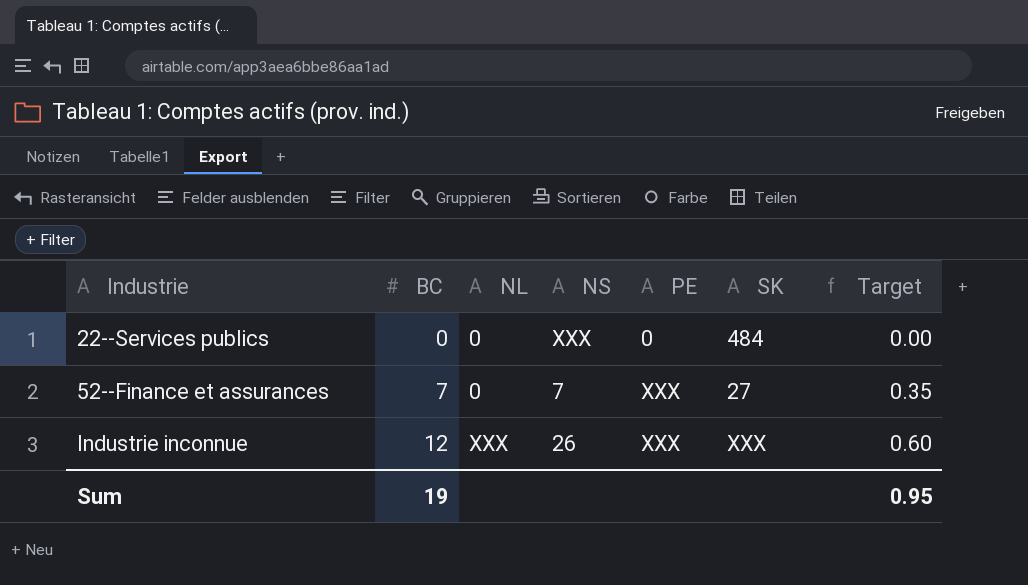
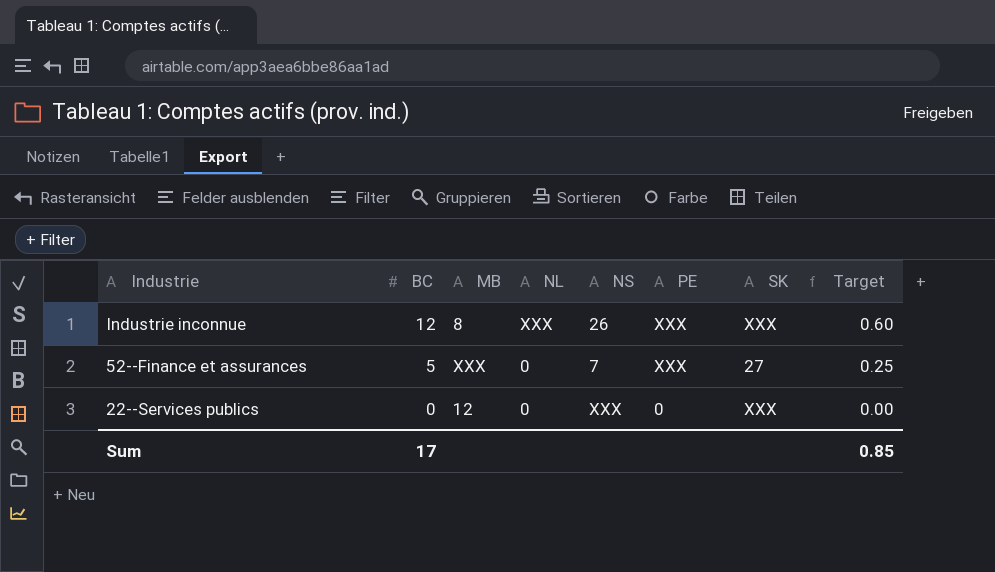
row order: Industrie ascending -> Industrie descending
column MB | position: none -> 3
52--Finance et assurances | BC: 7 -> 5
52--Finance et assurances | Target: 0.35 -> 0.25
22--Services publics | SK: 484 -> XXX
Sum | BC: 19 -> 17
Sum | Target: 0.95 -> 0.85

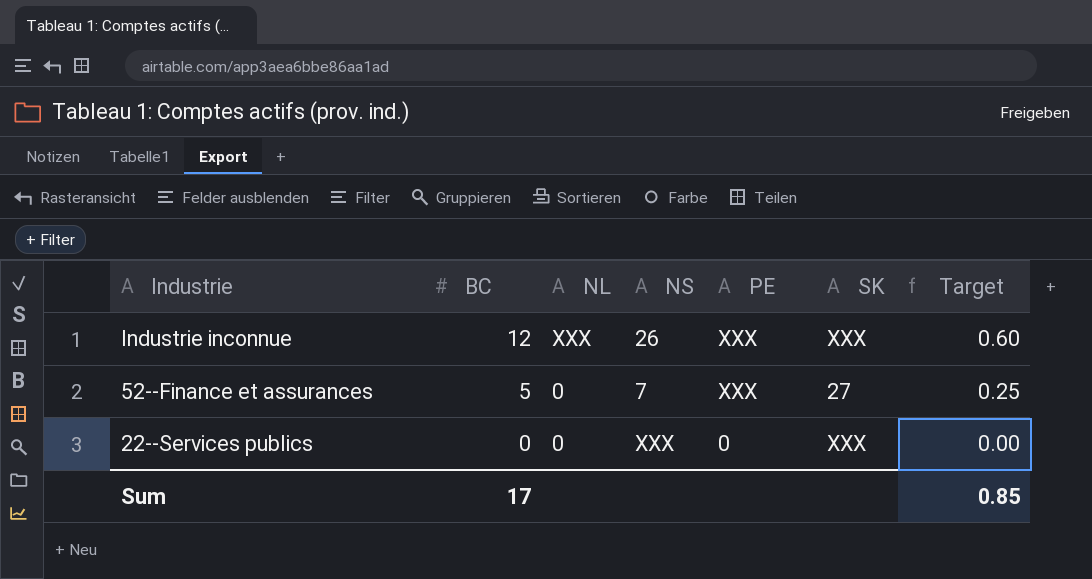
column MB | position: 3 -> none

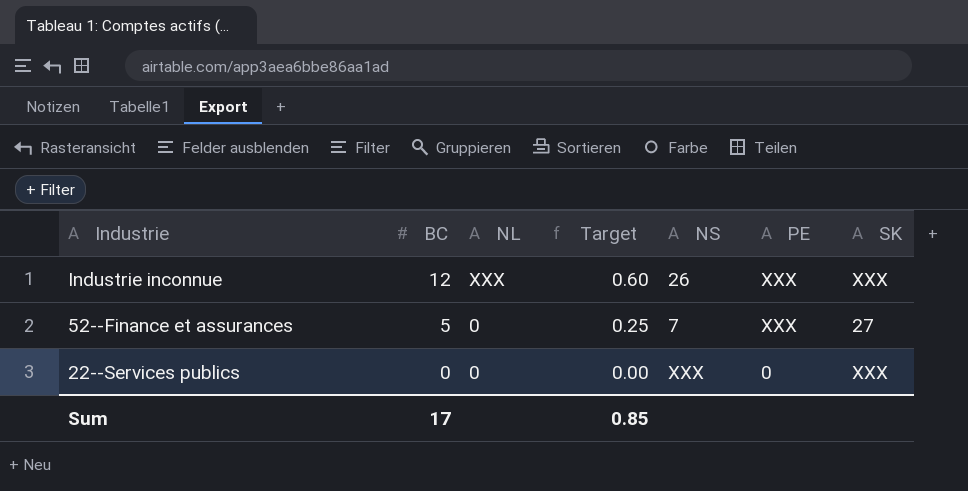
column Target | position: 7 -> 4

